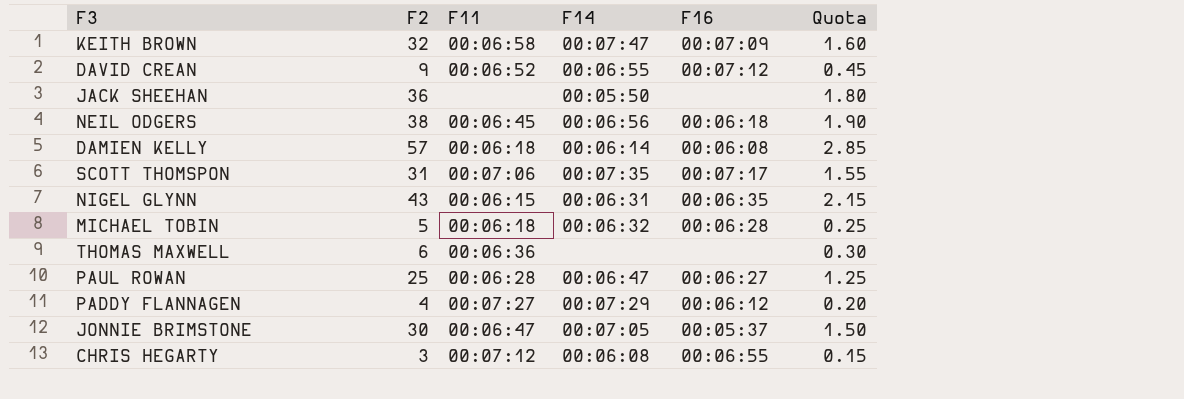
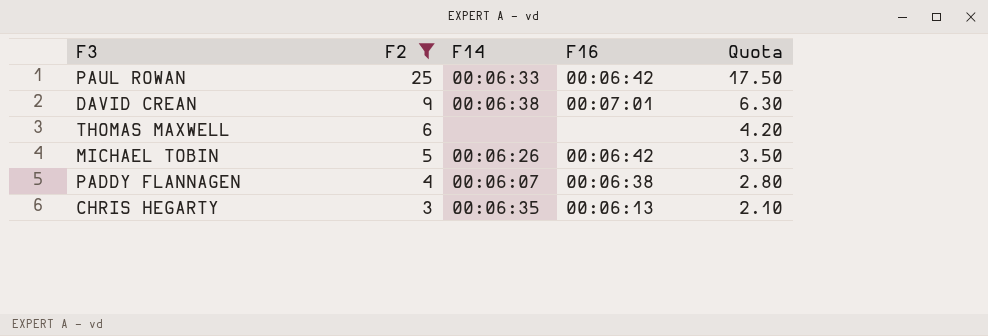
filter: none -> F2 <= 25
row order: none -> F2 descending
column F11 | position: 3 -> none
column Quota | formula: [F2] * 0.05 -> [F2] * 0.7
PAUL ROWAN | F14: 00:06:47 -> 00:06:33
PAUL ROWAN | F16: 00:06:27 -> 00:06:42
DAVID CREAN | F14: 00:06:55 -> 00:06:38
DAVID CREAN | F16: 00:07:12 -> 00:07:01
MICHAEL TOBIN | F14: 00:06:32 -> 00:06:26
MICHAEL TOBIN | F16: 00:06:28 -> 00:06:42
PADDY FLANNAGEN | F14: 00:07:29 -> 00:06:07
PADDY FLANNAGEN | F16: 00:06:12 -> 00:06:38
CHRIS HEGARTY | F14: 00:06:08 -> 00:06:35
CHRIS HEGARTY | F16: 00:06:55 -> 00:06:13

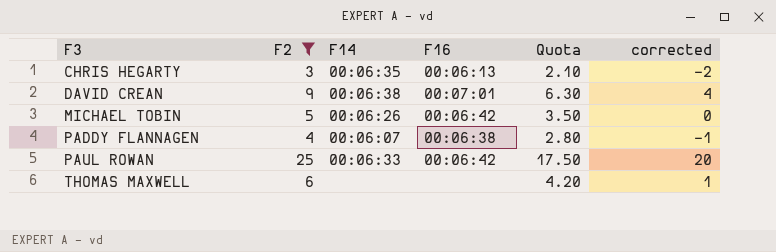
row order: F2 descending -> F3 ascending
column corrected | formula: none -> [F2] - 5

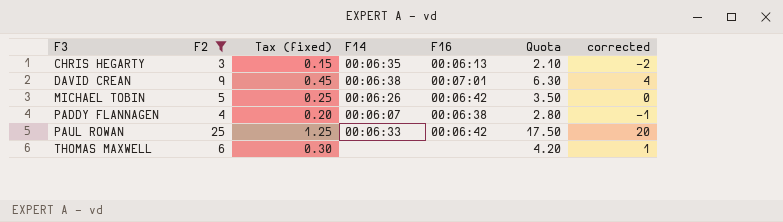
column Tax (fixed) | formula: none -> [F2] * 0.05

